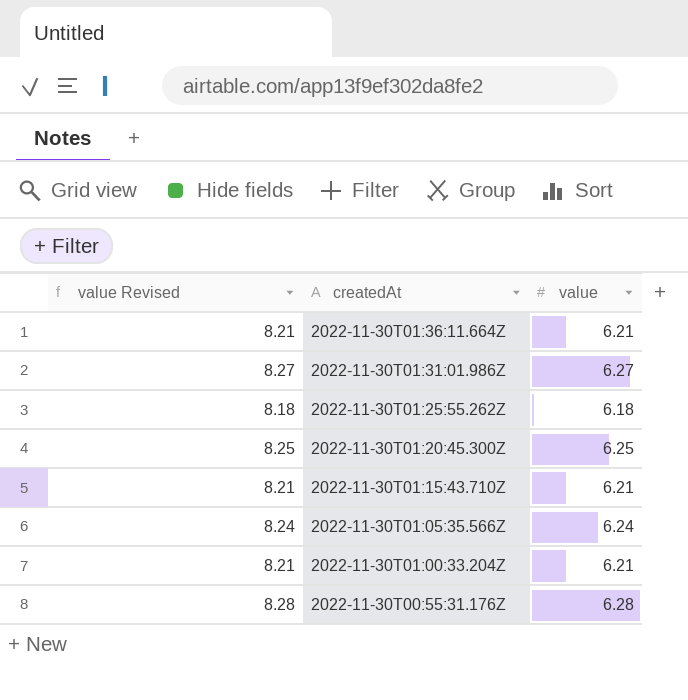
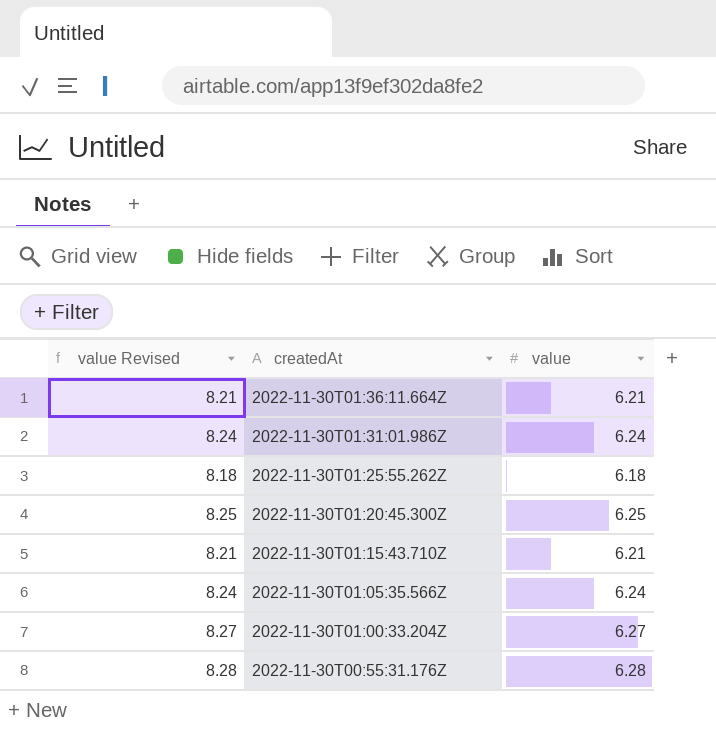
2022-11-30T01:31:01.986Z | value Revised: 8.27 -> 8.24
2022-11-30T01:31:01.986Z | value: 6.27 -> 6.24
2022-11-30T01:00:33.204Z | value Revised: 8.21 -> 8.27
2022-11-30T01:00:33.204Z | value: 6.21 -> 6.27

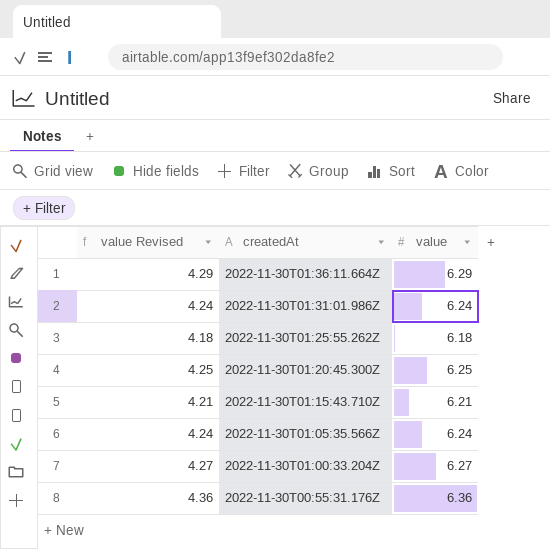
column value Revised | formula: [value] + 2 -> [value] - 2
2022-11-30T01:36:11.664Z | value: 6.21 -> 6.29
2022-11-30T00:55:31.176Z | value: 6.28 -> 6.36

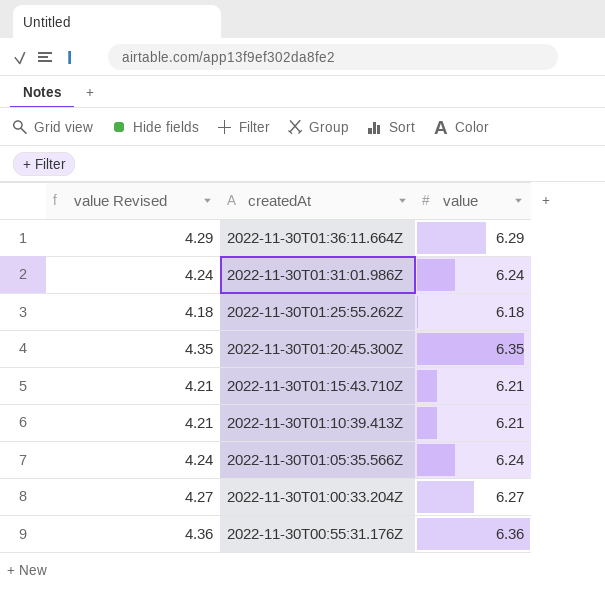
2022-11-30T01:20:45.300Z | value Revised: 4.25 -> 4.35
2022-11-30T01:20:45.300Z | value: 6.25 -> 6.35
row 2022-11-30T01:10:39.413Z: none -> 4.21 | 6.21

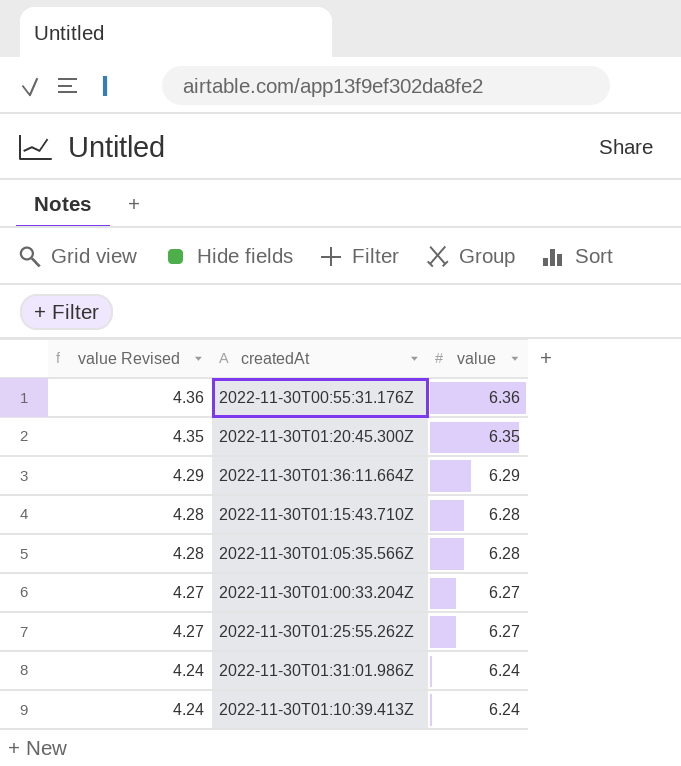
row order: createdAt descending -> value Revised descending
2022-11-30T01:15:43.710Z | value Revised: 4.21 -> 4.28
2022-11-30T01:15:43.710Z | value: 6.21 -> 6.28
2022-11-30T01:05:35.566Z | value Revised: 4.24 -> 4.28
2022-11-30T01:05:35.566Z | value: 6.24 -> 6.28
2022-11-30T01:25:55.262Z | value Revised: 4.18 -> 4.27
2022-11-30T01:25:55.262Z | value: 6.18 -> 6.27
2022-11-30T01:10:39.413Z | value Revised: 4.21 -> 4.24
2022-11-30T01:10:39.413Z | value: 6.21 -> 6.24

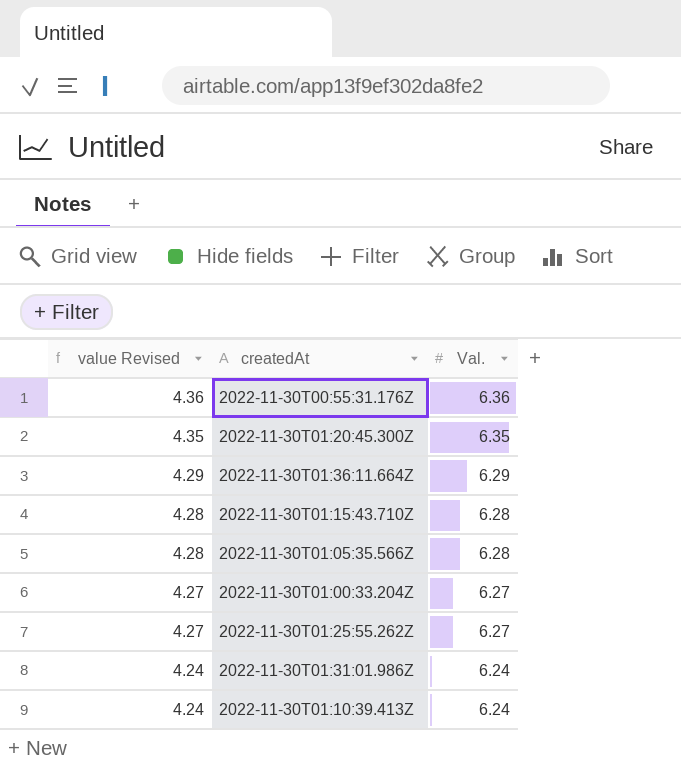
column name: value -> Val.

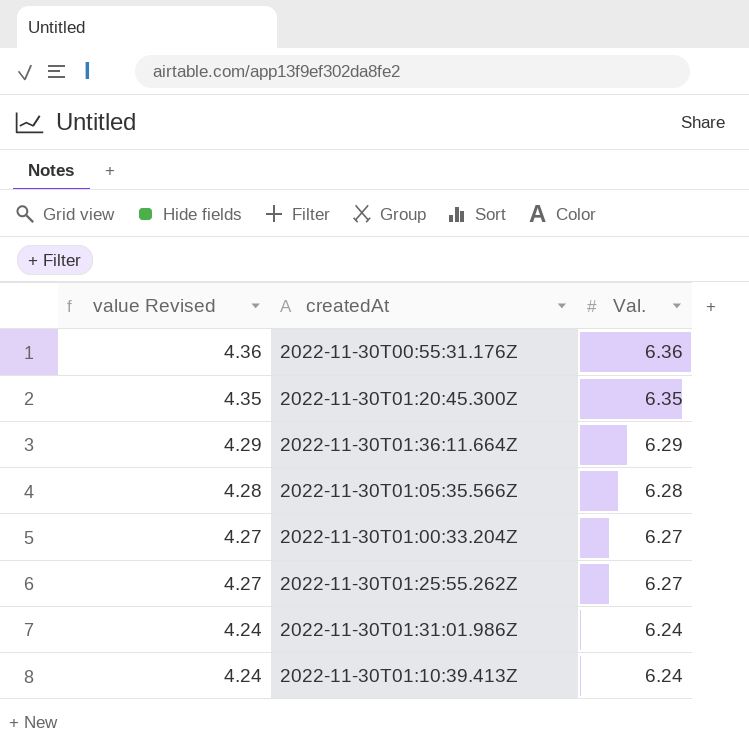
row 2022-11-30T01:15:43.710Z: 4.28 | 6.28 -> none

